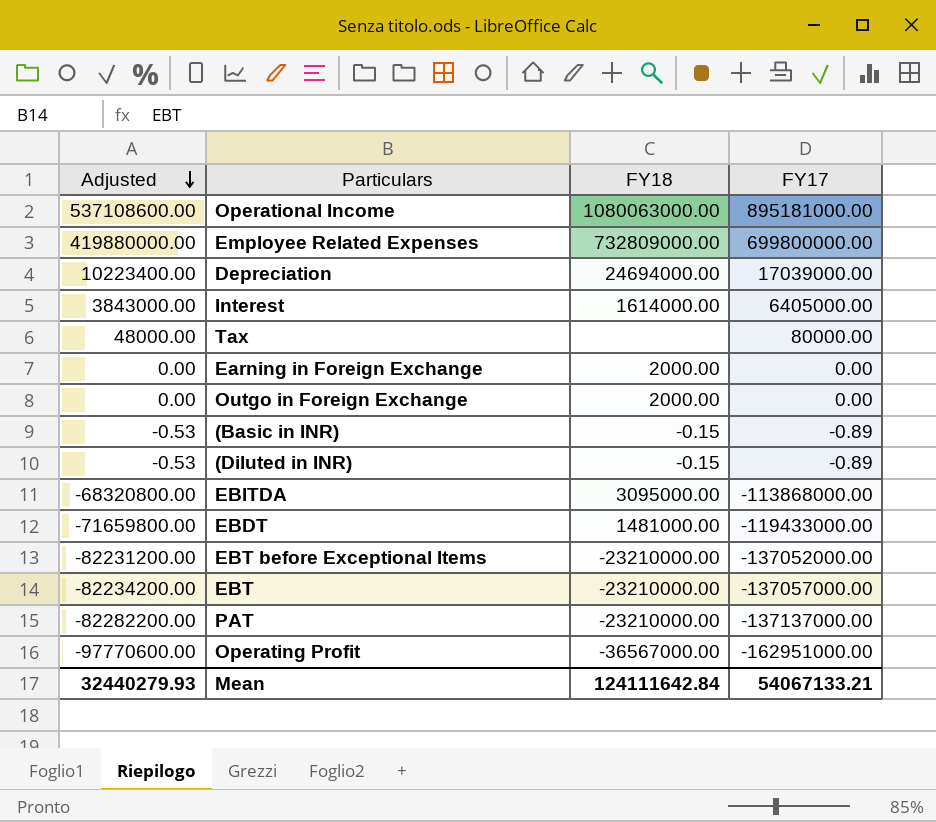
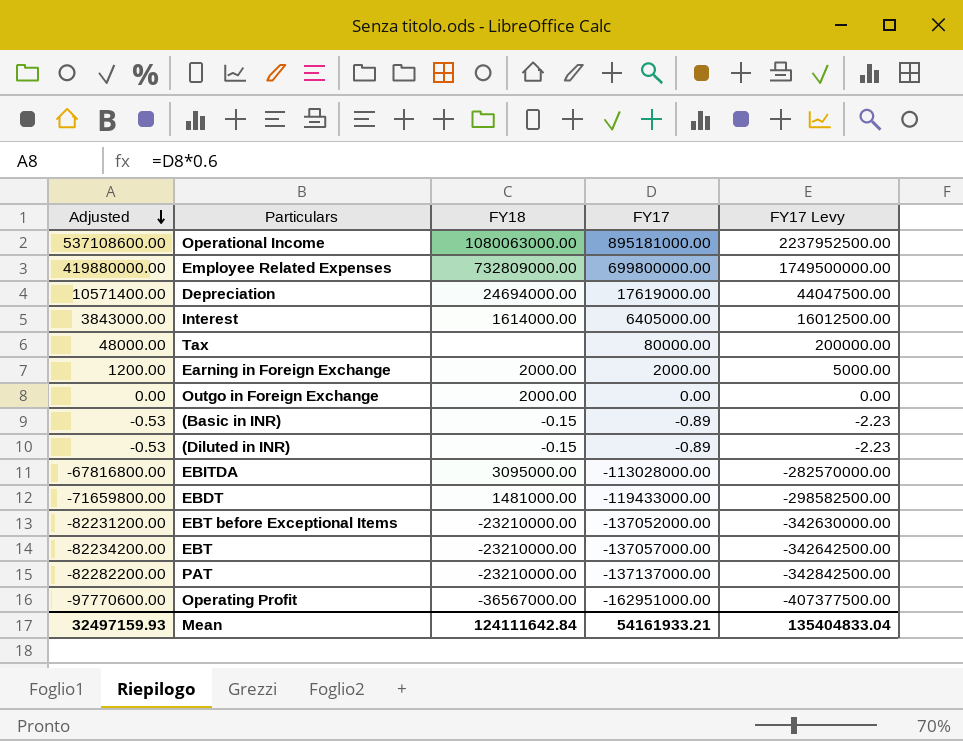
column FY17 Levy | formula: none -> [FY17] * 2.5
Depreciation | Adjusted: 10223400.00 -> 10571400.00
Depreciation | FY17: 17039000.00 -> 17619000.00
Earning in Foreign Exchange | Adjusted: 0.00 -> 1200.00
Earning in Foreign Exchange | FY17: 0.00 -> 2000.00
EBITDA | Adjusted: -68320800.00 -> -67816800.00
EBITDA | FY17: -113868000.00 -> -113028000.00
Mean | Adjusted: 32440279.93 -> 32497159.93
Mean | FY17: 54067133.21 -> 54161933.21

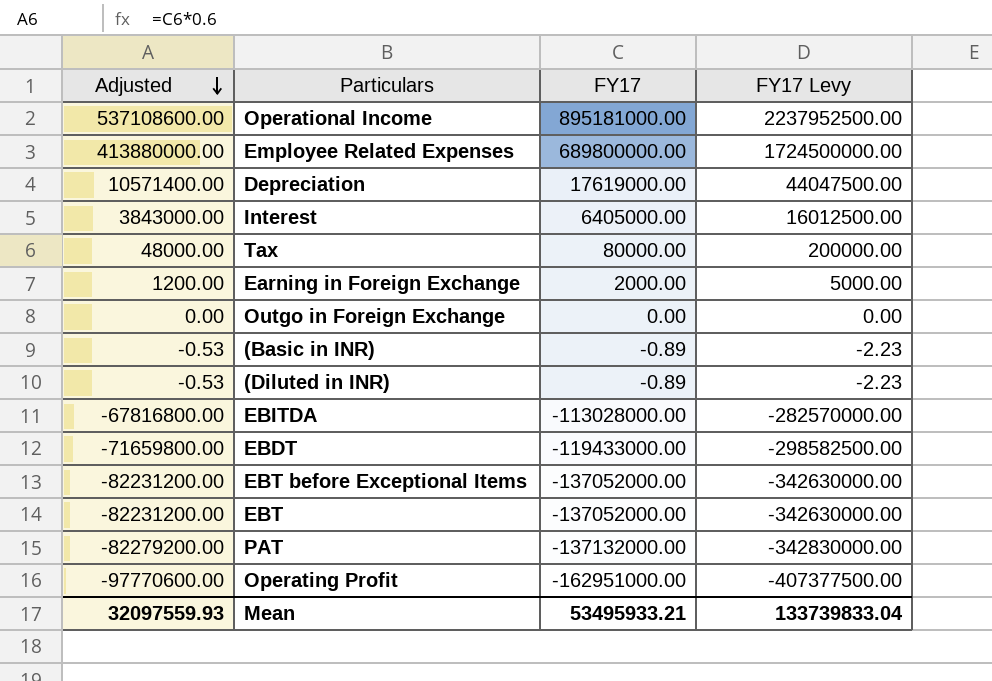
column FY18 | position: 3 -> none
Employee Related Expenses | Adjusted: 419880000.00 -> 413880000.00
Employee Related Expenses | FY17: 699800000.00 -> 689800000.00
Employee Related Expenses | FY17 Levy: 1749500000.00 -> 1724500000.00
EBT | Adjusted: -82234200.00 -> -82231200.00
EBT | FY17: -137057000.00 -> -137052000.00
EBT | FY17 Levy: -342642500.00 -> -342630000.00
PAT | Adjusted: -82282200.00 -> -82279200.00
PAT | FY17: -137137000.00 -> -137132000.00
PAT | FY17 Levy: -342842500.00 -> -342830000.00
Mean | Adjusted: 32497159.93 -> 32097559.93
Mean | FY17: 54161933.21 -> 53495933.21
Mean | FY17 Levy: 135404833.04 -> 133739833.04

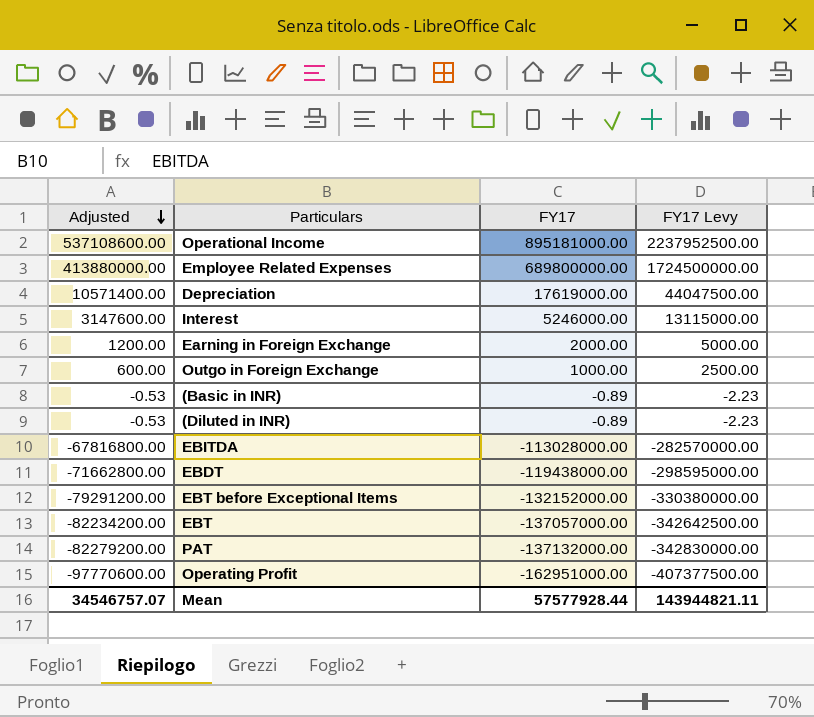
row Tax: 48000.00 | 80000.00 | 200000.00 -> none
Interest | Adjusted: 3843000.00 -> 3147600.00
Interest | FY17: 6405000.00 -> 5246000.00
Interest | FY17 Levy: 16012500.00 -> 13115000.00
Outgo in Foreign Exchange | Adjusted: 0.00 -> 600.00
Outgo in Foreign Exchange | FY17: 0.00 -> 1000.00
Outgo in Foreign Exchange | FY17 Levy: 0.00 -> 2500.00
EBDT | Adjusted: -71659800.00 -> -71662800.00
EBDT | FY17: -119433000.00 -> -119438000.00
EBDT | FY17 Levy: -298582500.00 -> -298595000.00
EBT before Exceptional Items | Adjusted: -82231200.00 -> -79291200.00
EBT before Exceptional Items | FY17: -137052000.00 -> -132152000.00
EBT before Exceptional Items | FY17 Levy: -342630000.00 -> -330380000.00
EBT | Adjusted: -82231200.00 -> -82234200.00
EBT | FY17: -137052000.00 -> -137057000.00
EBT | FY17 Levy: -342630000.00 -> -342642500.00
Mean | Adjusted: 32097559.93 -> 34546757.07
Mean | FY17: 53495933.21 -> 57577928.44
Mean | FY17 Levy: 133739833.04 -> 143944821.11

